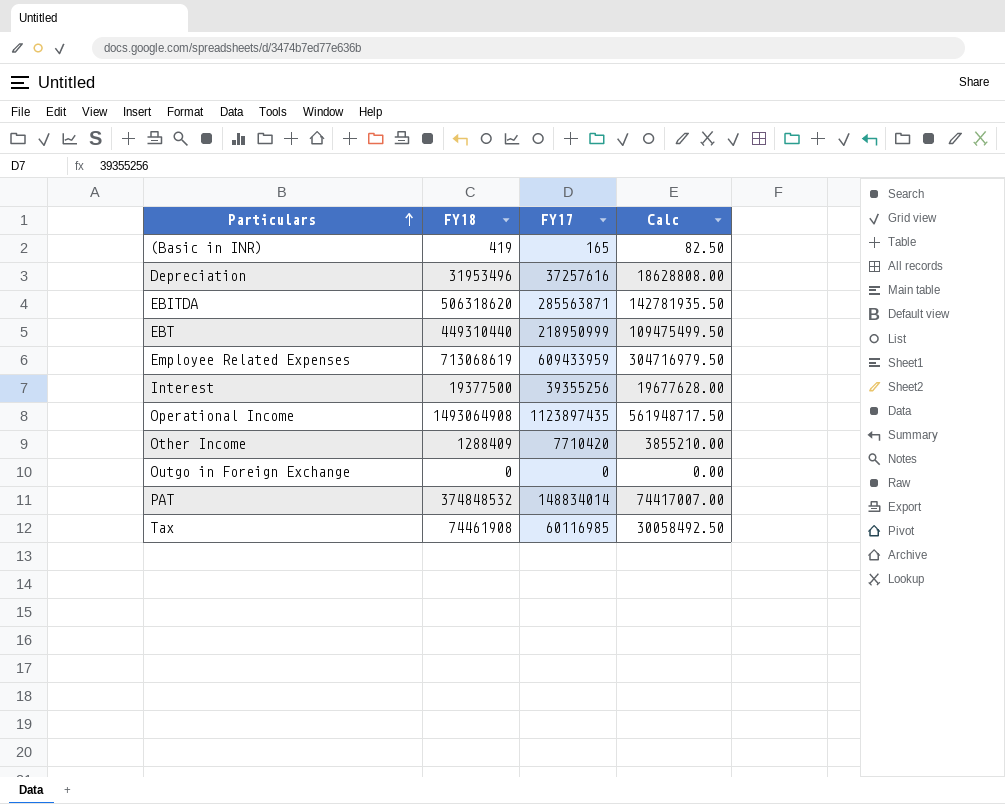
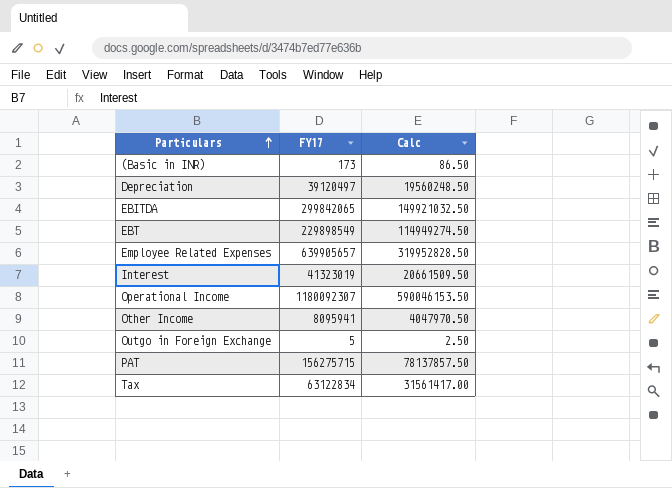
column FY18 | position: 2 -> none
(Basic in INR) | FY17: 165 -> 173
(Basic in INR) | Calc: 82.50 -> 86.50
Depreciation | FY17: 37257616 -> 39120497
Depreciation | Calc: 18628808.00 -> 19560248.50
EBITDA | FY17: 285563871 -> 299842065
EBITDA | Calc: 142781935.50 -> 149921032.50
EBT | FY17: 218950999 -> 229898549
EBT | Calc: 109475499.50 -> 114949274.50
Employee Related Expenses | FY17: 609433959 -> 639905657
Employee Related Expenses | Calc: 304716979.50 -> 319952828.50
Interest | FY17: 39355256 -> 41323019
Interest | Calc: 19677628.00 -> 20661509.50
Operational Income | FY17: 1123897435 -> 1180092307
Operational Income | Calc: 561948717.50 -> 590046153.50
Other Income | FY17: 7710420 -> 8095941
Other Income | Calc: 3855210.00 -> 4047970.50
Outgo in Foreign Exchange | FY17: 0 -> 5
Outgo in Foreign Exchange | Calc: 0.00 -> 2.50
PAT | FY17: 148834014 -> 156275715
PAT | Calc: 74417007.00 -> 78137857.50
Tax | FY17: 60116985 -> 63122834
Tax | Calc: 30058492.50 -> 31561417.00

